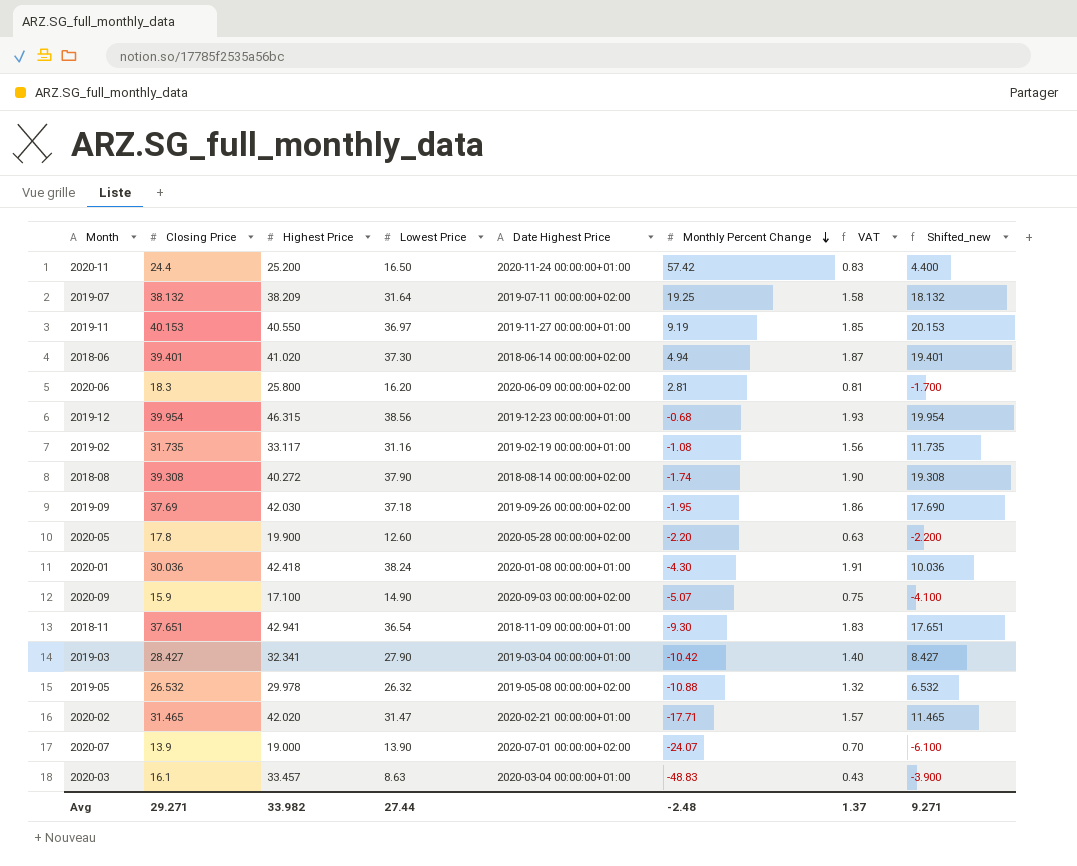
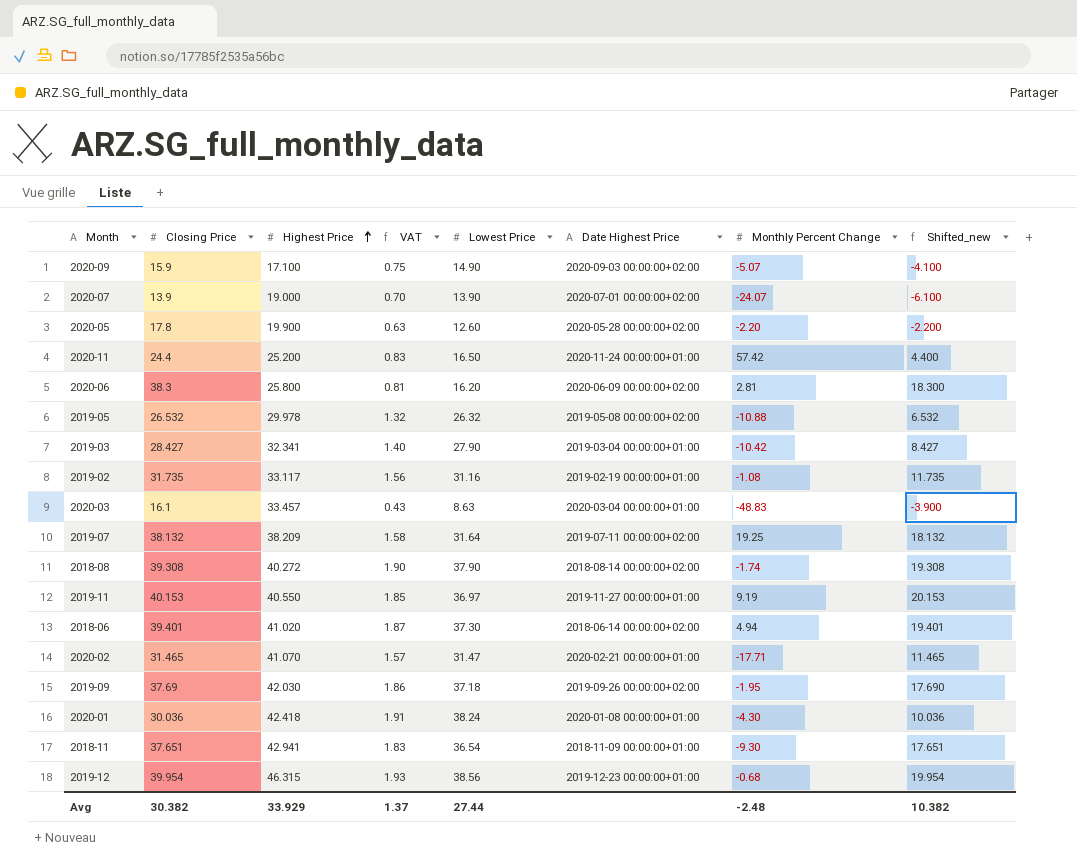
row order: Monthly Percent Change descending -> Highest Price ascending
column VAT | position: 7 -> 4
2020-06 | Closing Price: 18.3 -> 38.3
2020-06 | Shifted_new: -1.700 -> 18.300
2020-02 | Highest Price: 42.020 -> 41.070
Avg | Closing Price: 29.271 -> 30.382
Avg | Highest Price: 33.982 -> 33.929
Avg | Shifted_new: 9.271 -> 10.382

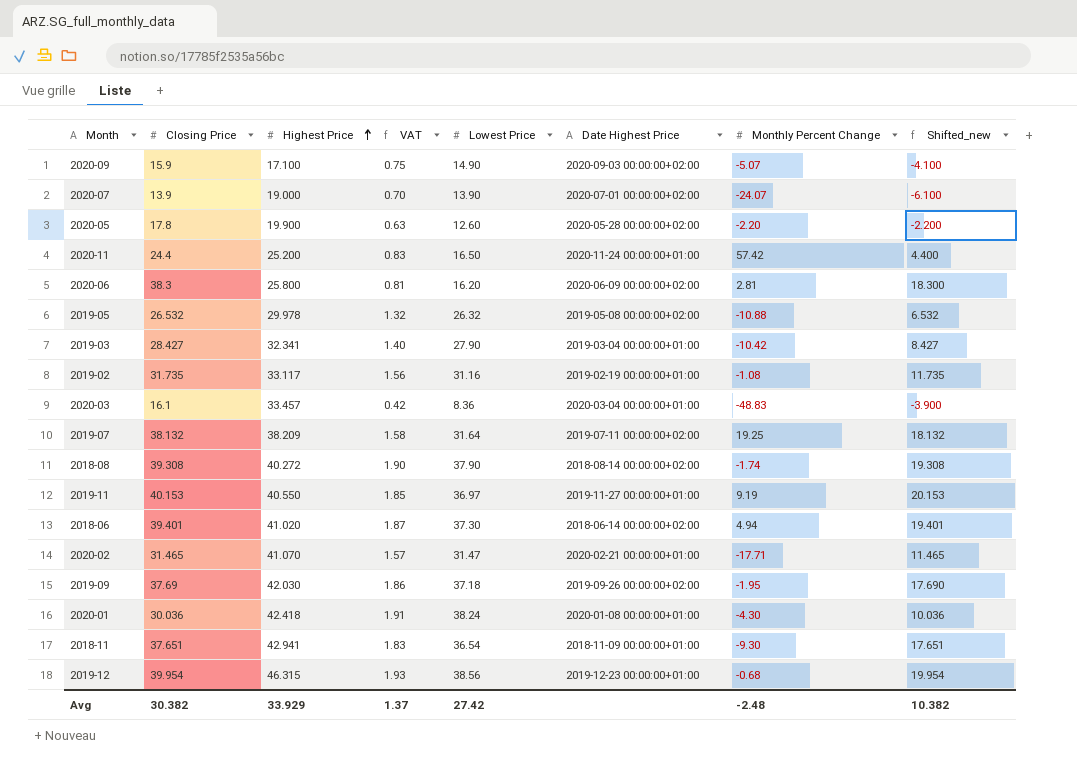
2020-03 | VAT: 0.43 -> 0.42
2020-03 | Lowest Price: 8.63 -> 8.36
Avg | Lowest Price: 27.44 -> 27.42

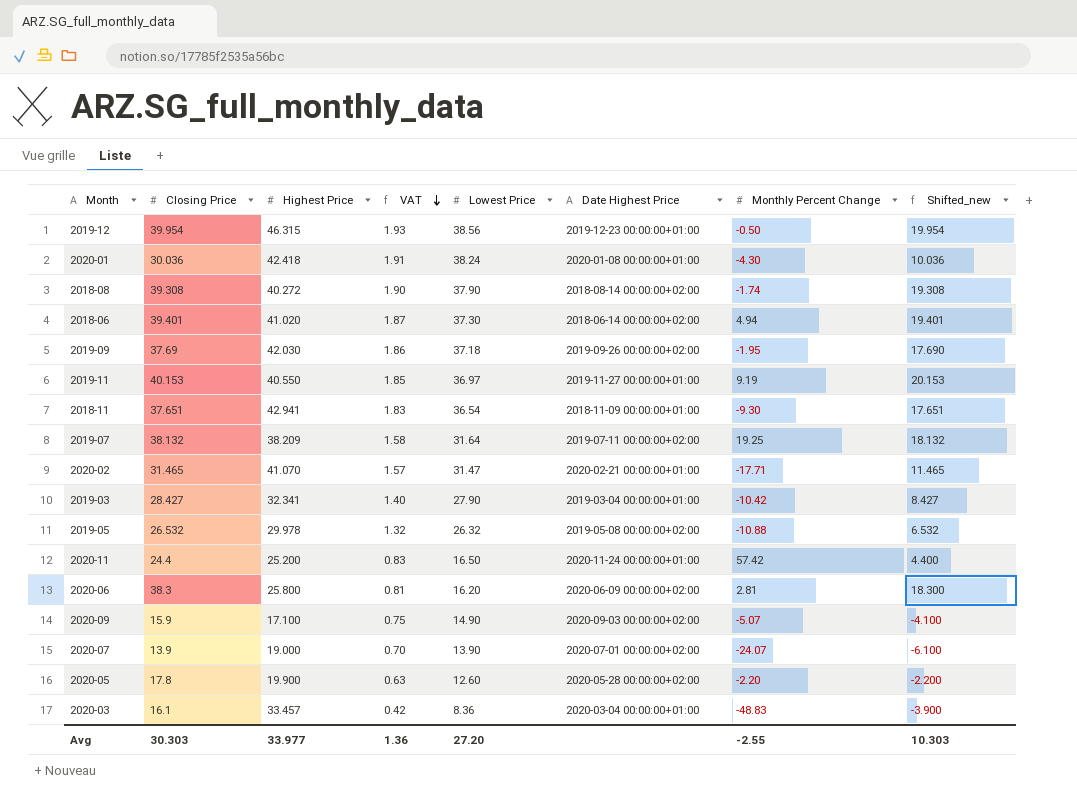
row order: Highest Price ascending -> VAT descending
row 2019-02: 31.735 | 33.117 | 1.56 | 31.16 | 2019-02-19 00:00:00+01:00 | -1.08 | 11.735 -> none
2019-12 | Monthly Percent Change: -0.68 -> -0.50
Avg | Closing Price: 30.382 -> 30.303
Avg | Highest Price: 33.929 -> 33.977
Avg | VAT: 1.37 -> 1.36
Avg | Lowest Price: 27.42 -> 27.20
Avg | Monthly Percent Change: -2.48 -> -2.55
Avg | Shifted_new: 10.382 -> 10.303

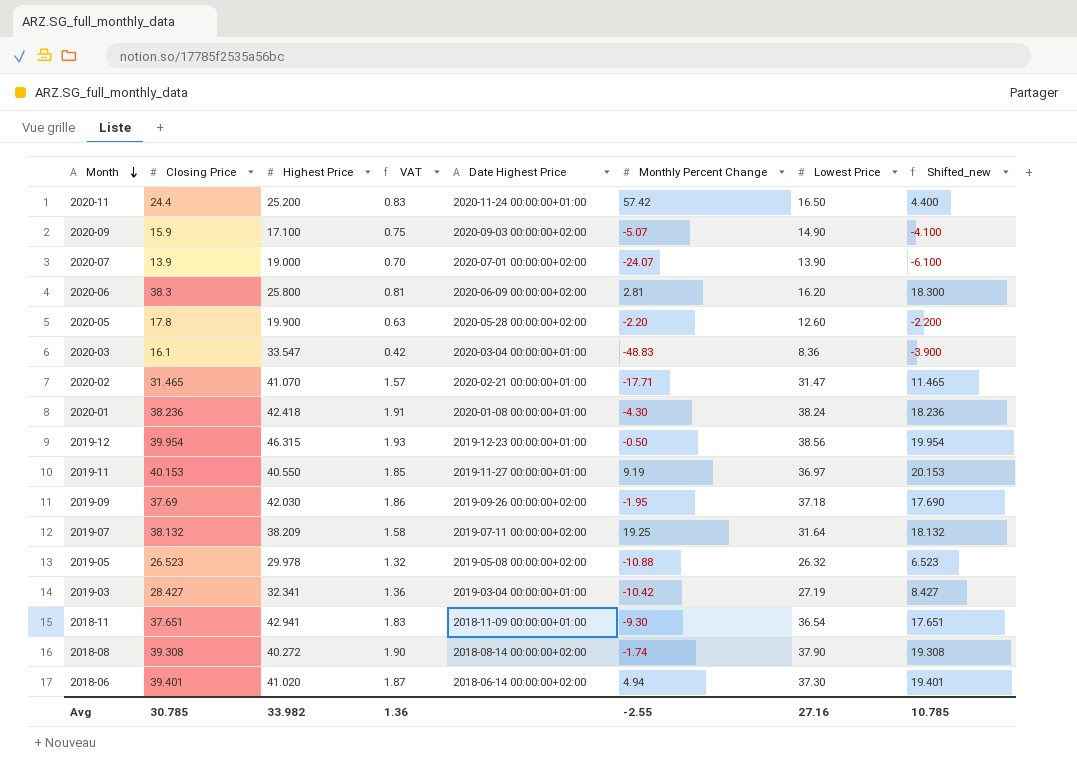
row order: VAT descending -> Month descending
column Lowest Price | position: 5 -> 7
2020-03 | Highest Price: 33.457 -> 33.547
2020-01 | Closing Price: 30.036 -> 38.236
2020-01 | Shifted_new: 10.036 -> 18.236
2019-05 | Closing Price: 26.532 -> 26.523
2019-05 | Shifted_new: 6.532 -> 6.523
2019-03 | VAT: 1.40 -> 1.36
2019-03 | Lowest Price: 27.90 -> 27.19
Avg | Closing Price: 30.303 -> 30.785
Avg | Highest Price: 33.977 -> 33.982
Avg | Lowest Price: 27.20 -> 27.16
Avg | Shifted_new: 10.303 -> 10.785

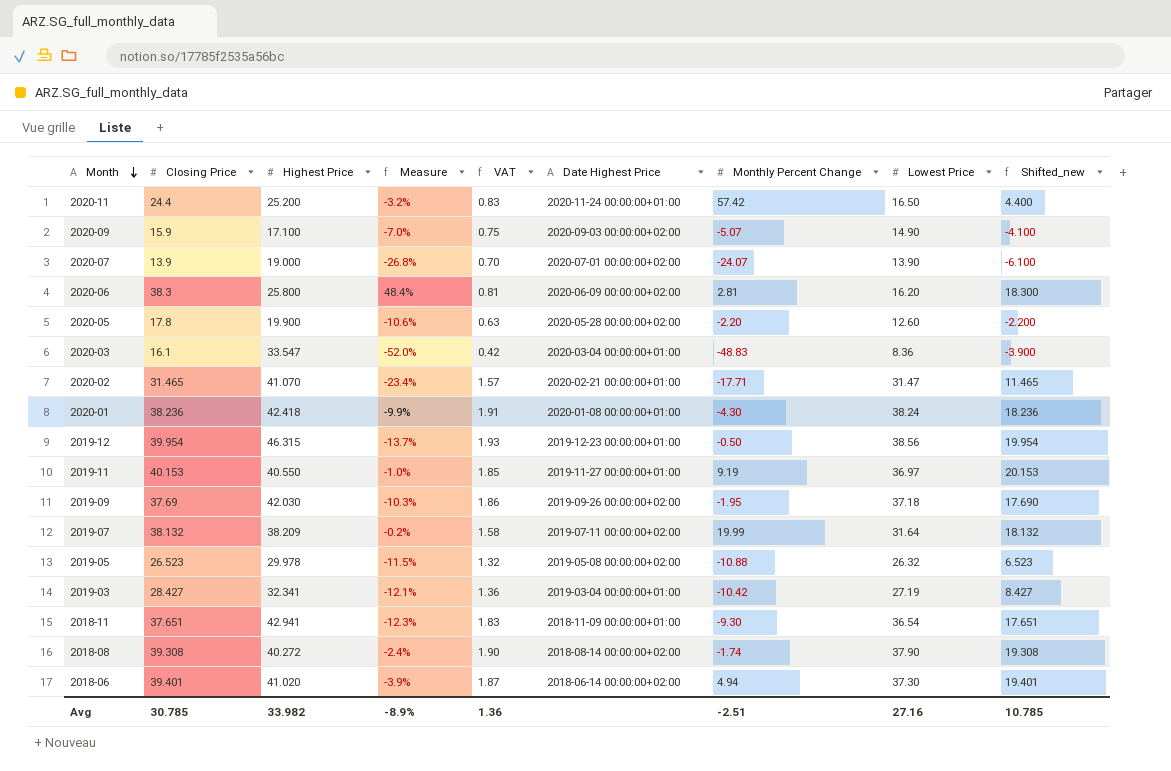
column Measure | formula: none -> ([Closing Price] - [Highest Price]) / [Highest Price]
2019-07 | Monthly Percent Change: 19.25 -> 19.99
Avg | Monthly Percent Change: -2.55 -> -2.51

